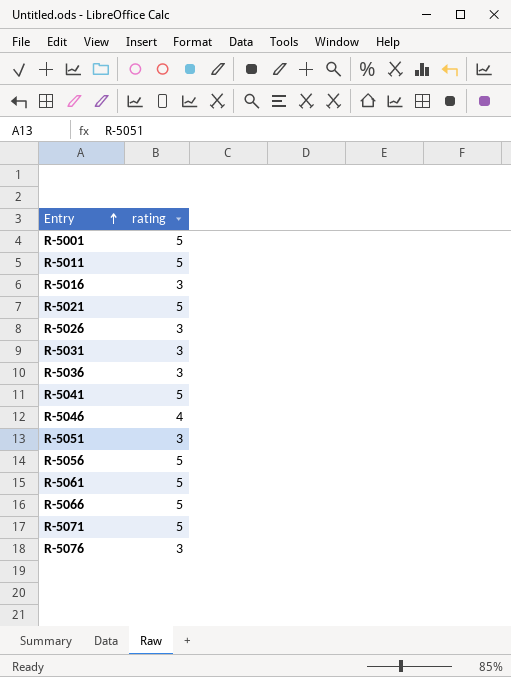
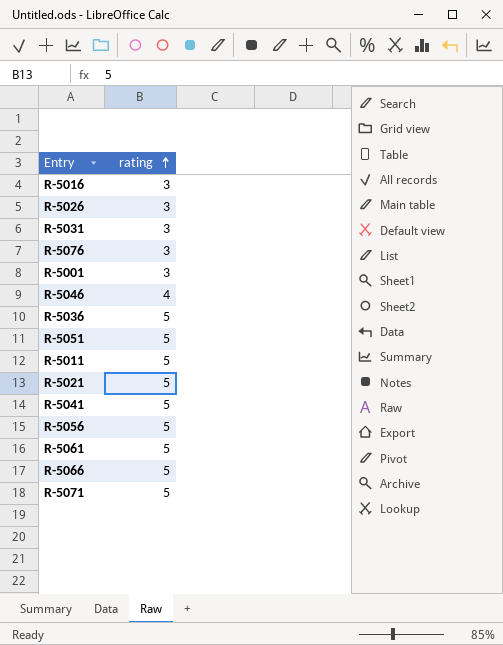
row order: Entry ascending -> rating ascending
R-5001 | rating: 5 -> 3
R-5036 | rating: 3 -> 5
R-5051 | rating: 3 -> 5

